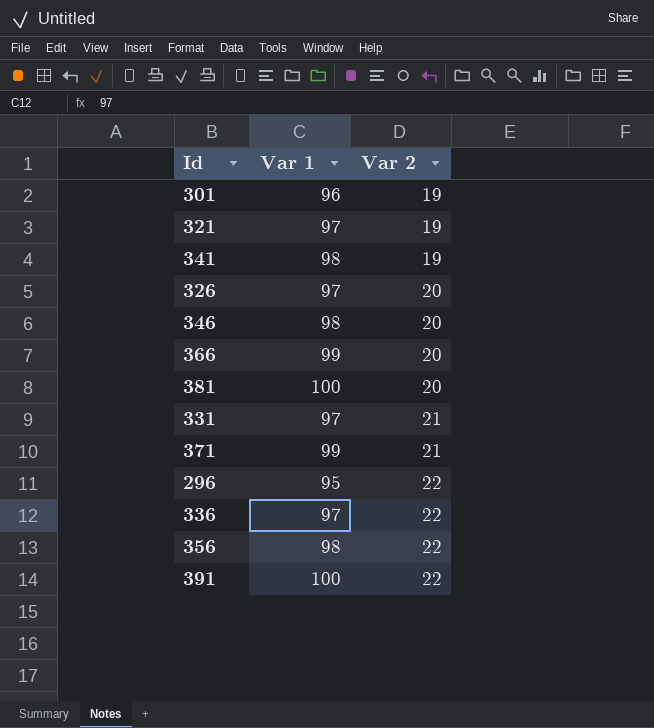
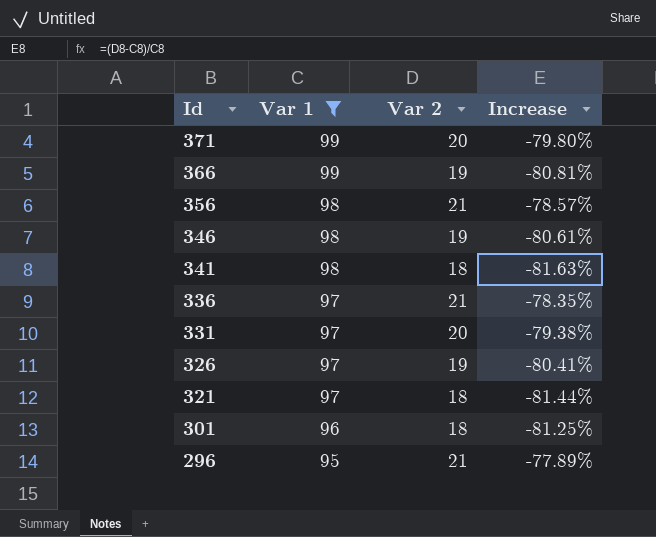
filter: none -> Var 1 != 100
row order: Var 2 ascending -> Id descending
column Increase | formula: none -> ([Var 2] - [Var 1]) / [Var 1]
371 | Var 2: 21 -> 20
366 | Var 2: 20 -> 19
356 | Var 2: 22 -> 21
346 | Var 2: 20 -> 19
341 | Var 2: 19 -> 18
336 | Var 2: 22 -> 21
331 | Var 2: 21 -> 20
326 | Var 2: 20 -> 19
321 | Var 2: 19 -> 18
301 | Var 2: 19 -> 18
296 | Var 2: 22 -> 21

